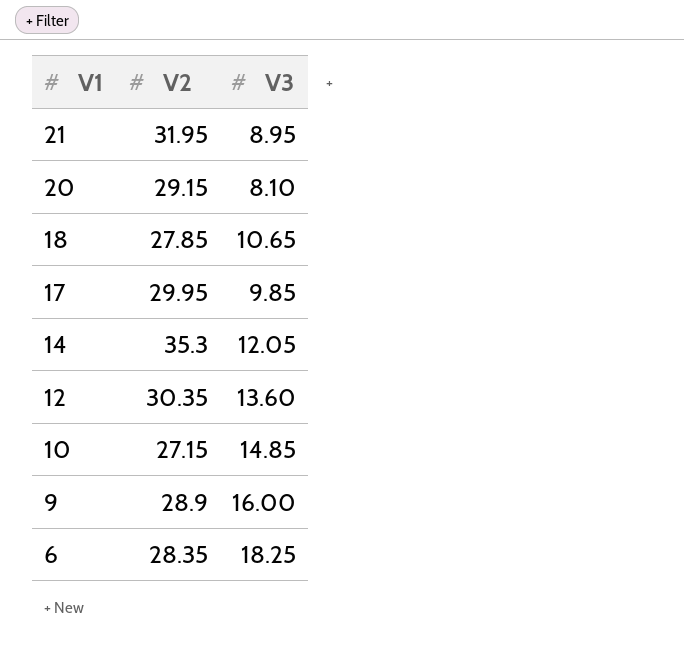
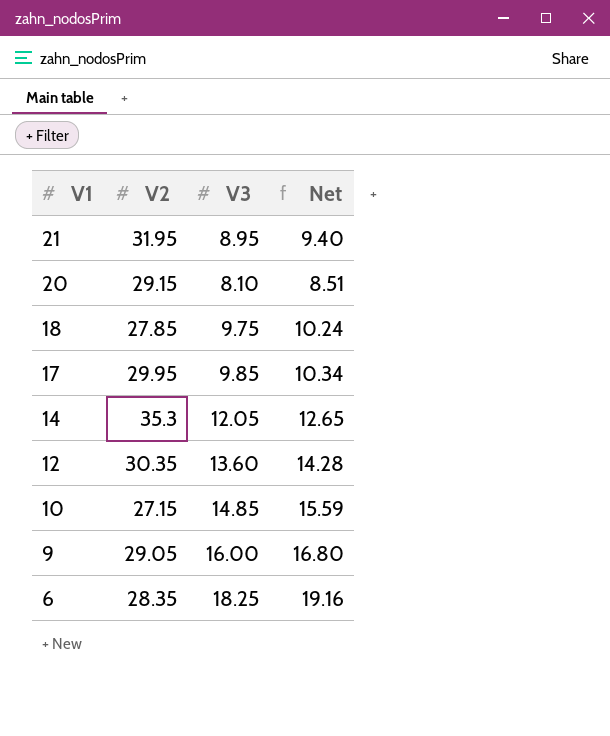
column Net | formula: none -> [V3] * 1.05
18 | V3: 10.65 -> 9.75
9 | V2: 28.9 -> 29.05

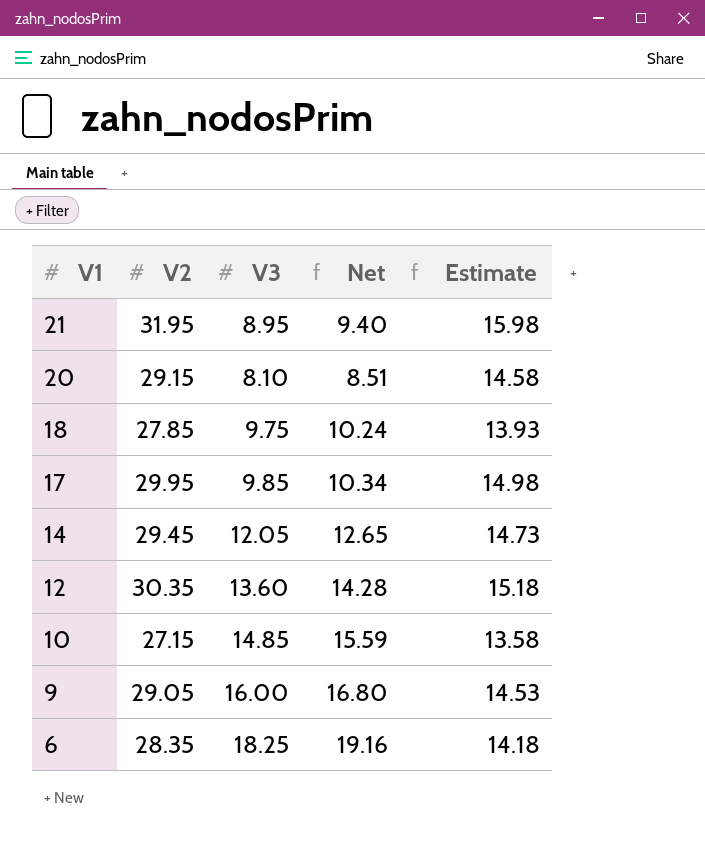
column Estimate | formula: none -> [V2] * 0.5
14 | V2: 35.3 -> 29.45

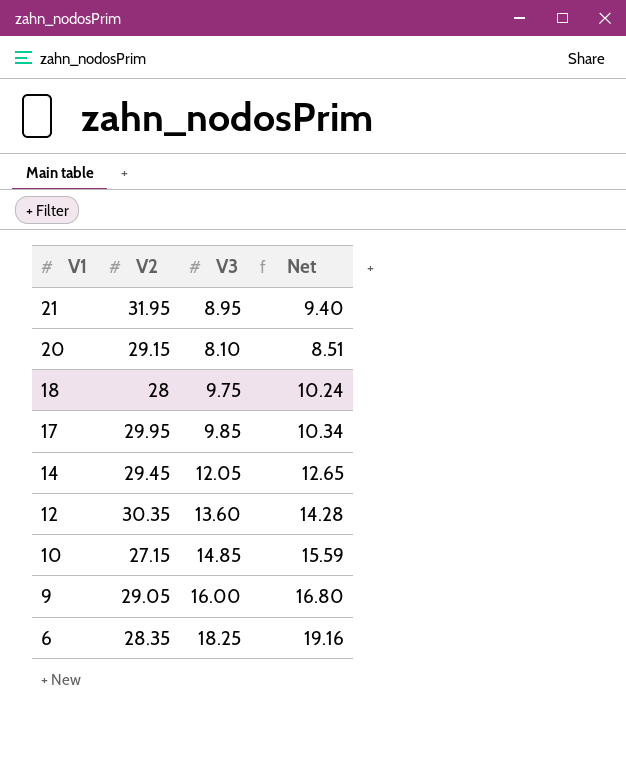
column Estimate | formula: [V2] * 0.5 -> none
18 | V2: 27.85 -> 28

